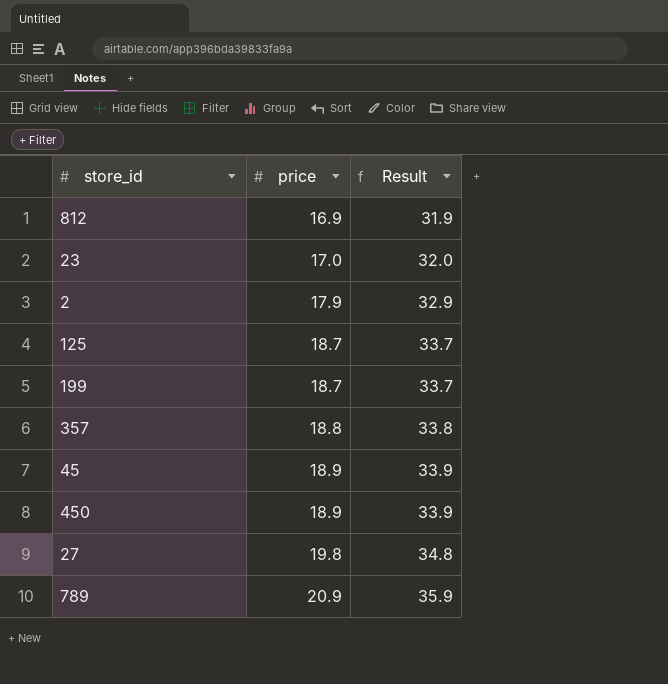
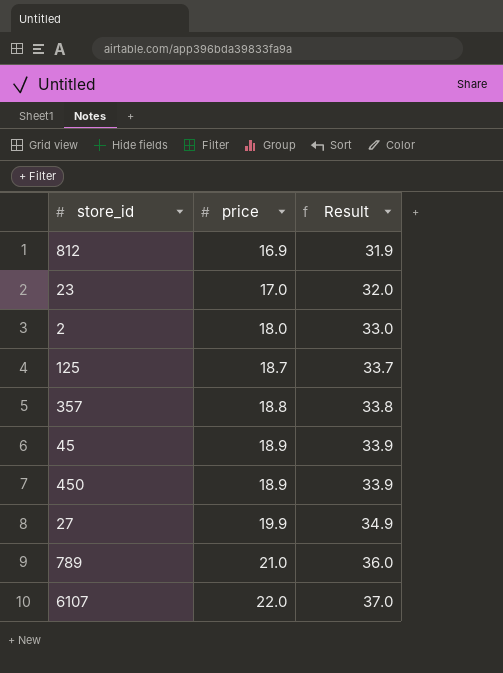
row 199: 18.7 | 33.7 -> none
2 | price: 17.9 -> 18.0
2 | Result: 32.9 -> 33.0
27 | price: 19.8 -> 19.9
27 | Result: 34.8 -> 34.9
789 | price: 20.9 -> 21.0
789 | Result: 35.9 -> 36.0
row 6107: none -> 22.0 | 37.0

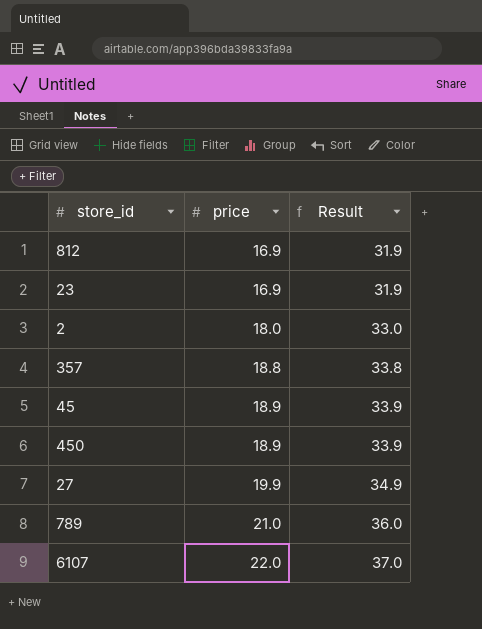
row 125: 18.7 | 33.7 -> none
23 | price: 17.0 -> 16.9
23 | Result: 32.0 -> 31.9

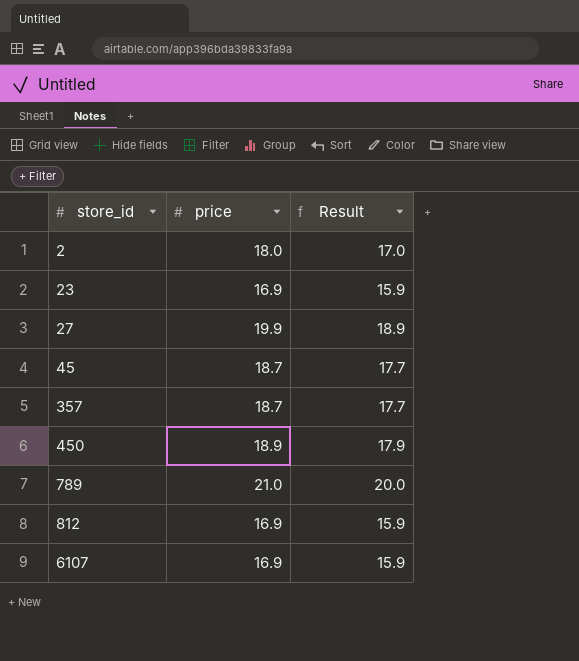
row order: price ascending -> store_id ascending
column Result | formula: [price] + 15 -> [price] - 1
45 | price: 18.9 -> 18.7
357 | price: 18.8 -> 18.7
6107 | price: 22.0 -> 16.9

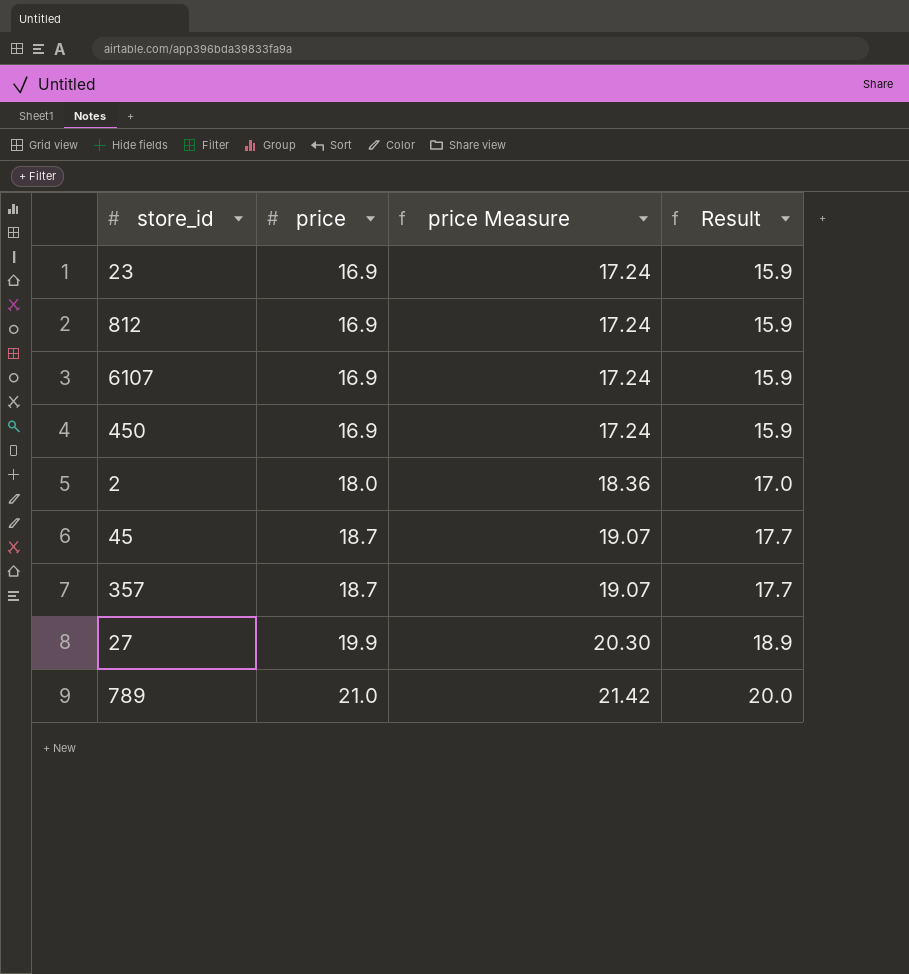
row order: store_id ascending -> price ascending
column price Measure | formula: none -> [price] * 1.02
450 | price: 18.9 -> 16.9
450 | Result: 17.9 -> 15.9

